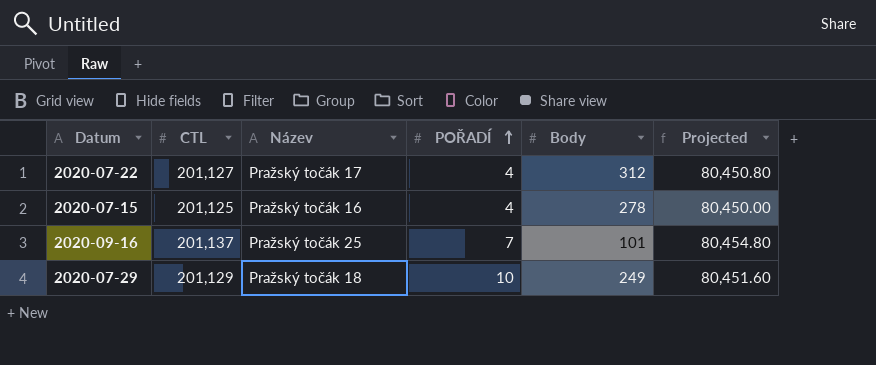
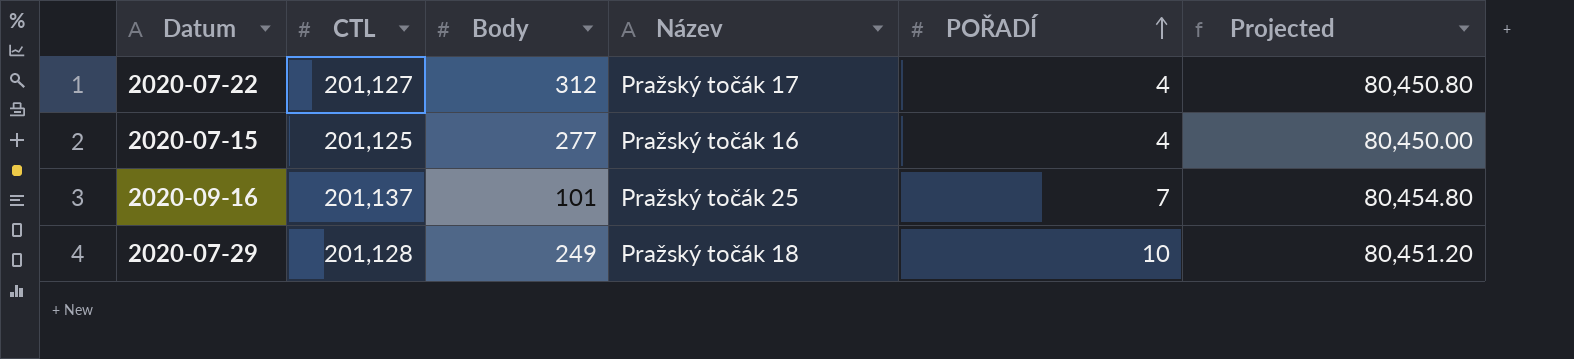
column Body | position: 5 -> 3
2020-07-15 | Body: 278 -> 277
2020-07-29 | CTL: 201,129 -> 201,128
2020-07-29 | Projected: 80,451.60 -> 80,451.20

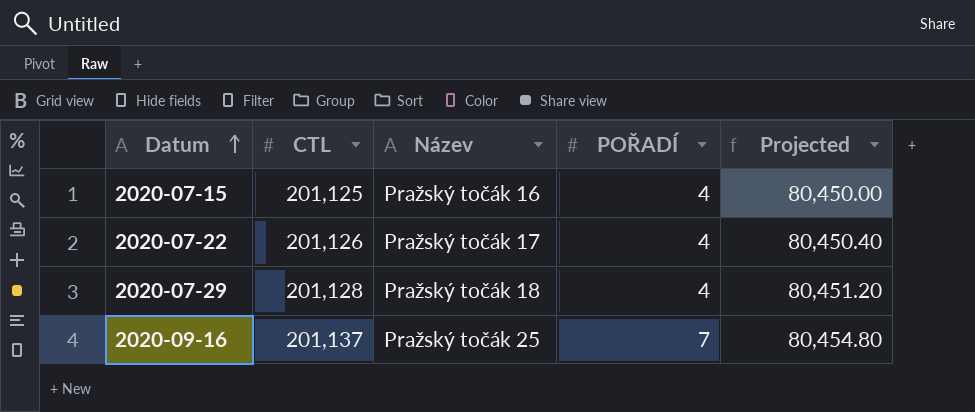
row order: POŘADÍ ascending -> Datum ascending
column Body | position: 3 -> none
2020-07-22 | CTL: 201,127 -> 201,126
2020-07-22 | Projected: 80,450.80 -> 80,450.40
2020-07-29 | POŘADÍ: 10 -> 4

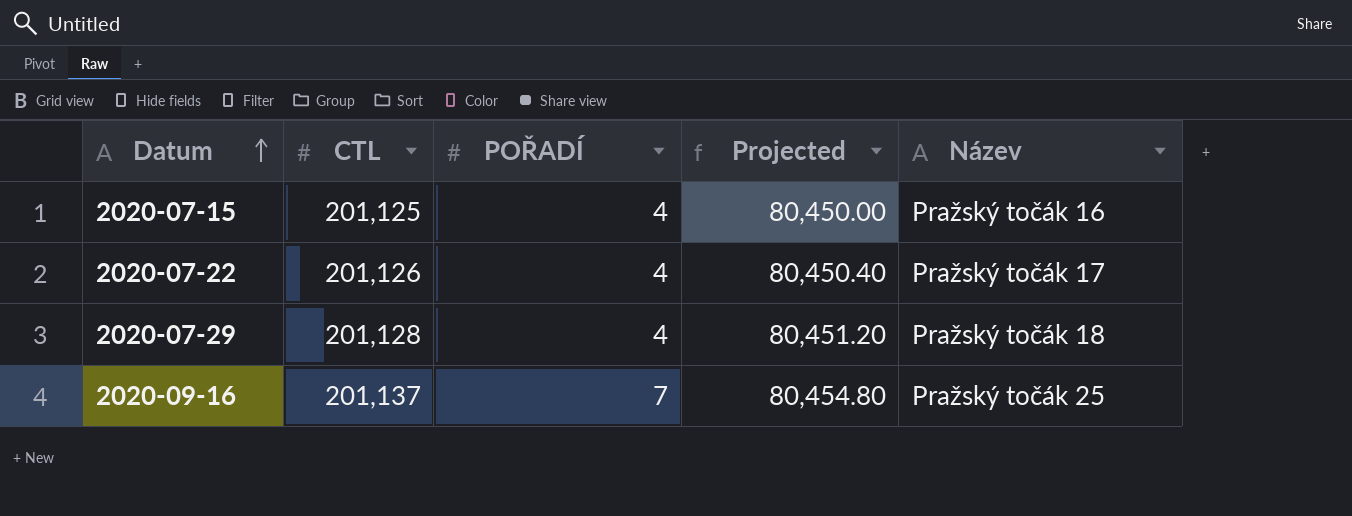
column Název | position: 3 -> 5

